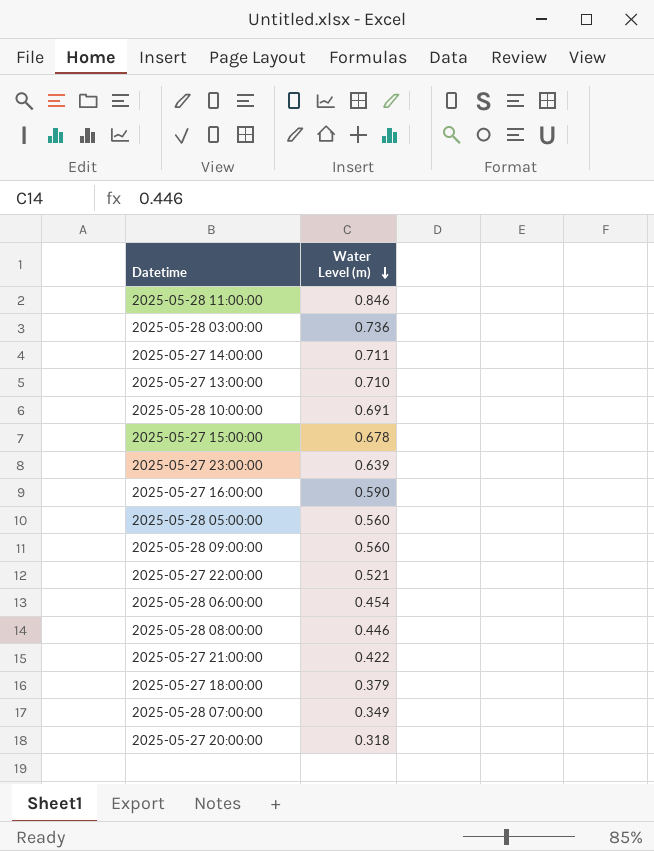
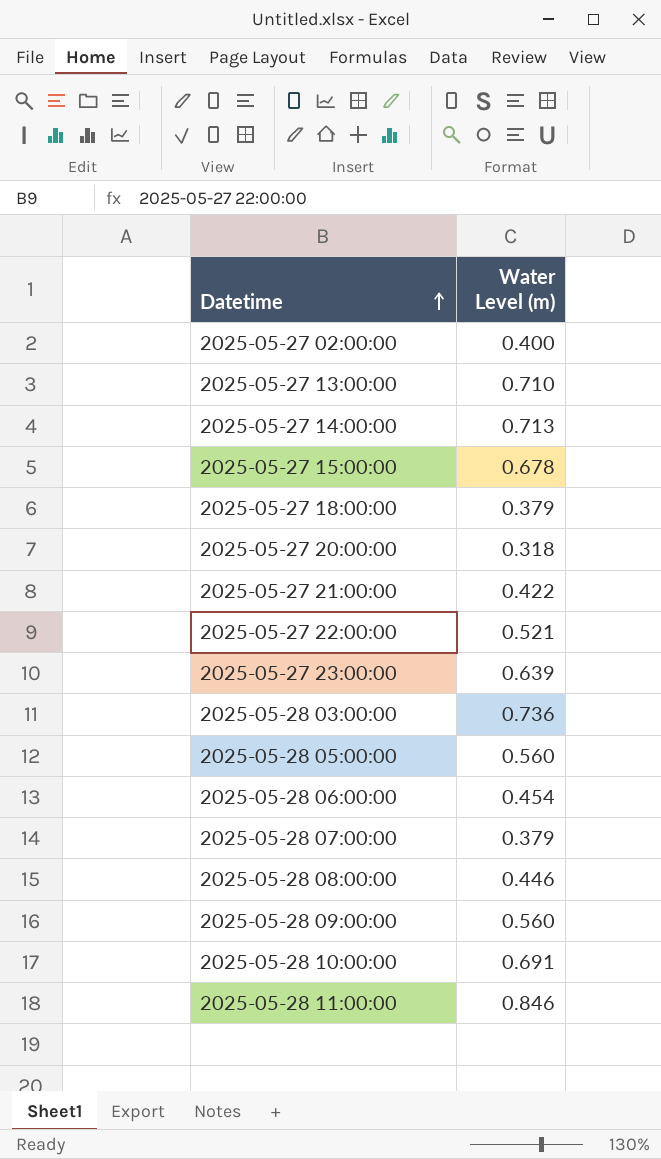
row order: Water Level (m) descending -> Datetime ascending
row 2025-05-27 16:00:00: 0.590 -> none
row 2025-05-27 02:00:00: none -> 0.400
2025-05-27 14:00:00 | Water Level (m): 0.711 -> 0.713
2025-05-28 07:00:00 | Water Level (m): 0.349 -> 0.379

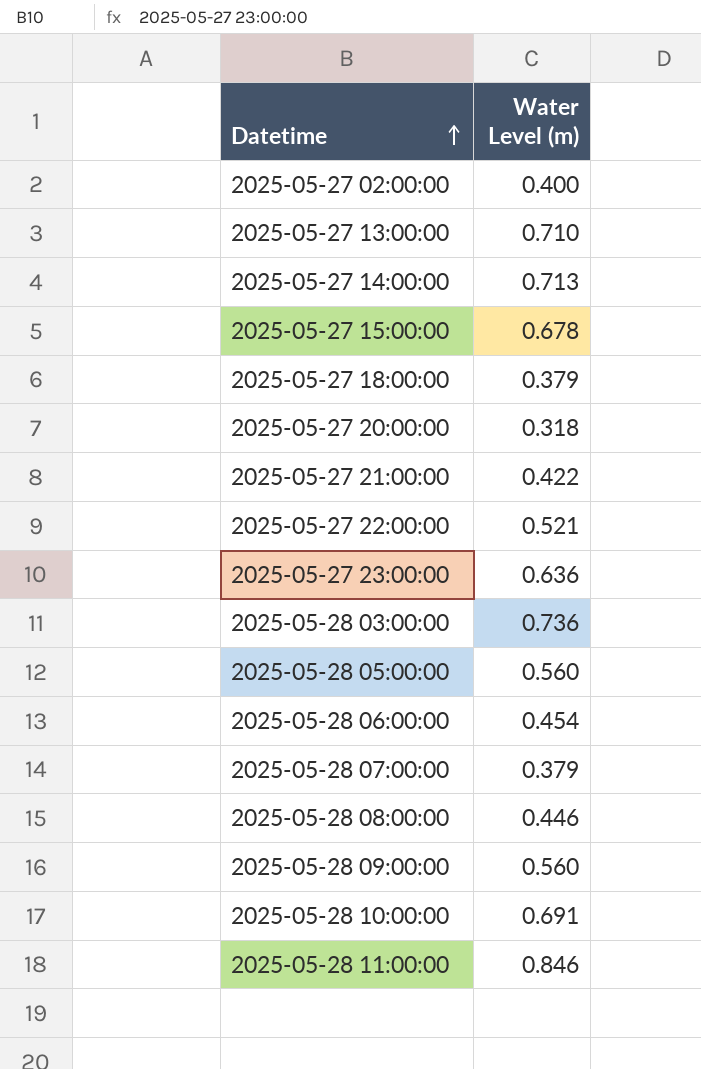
2025-05-27 23:00:00 | Water Level (m): 0.639 -> 0.636

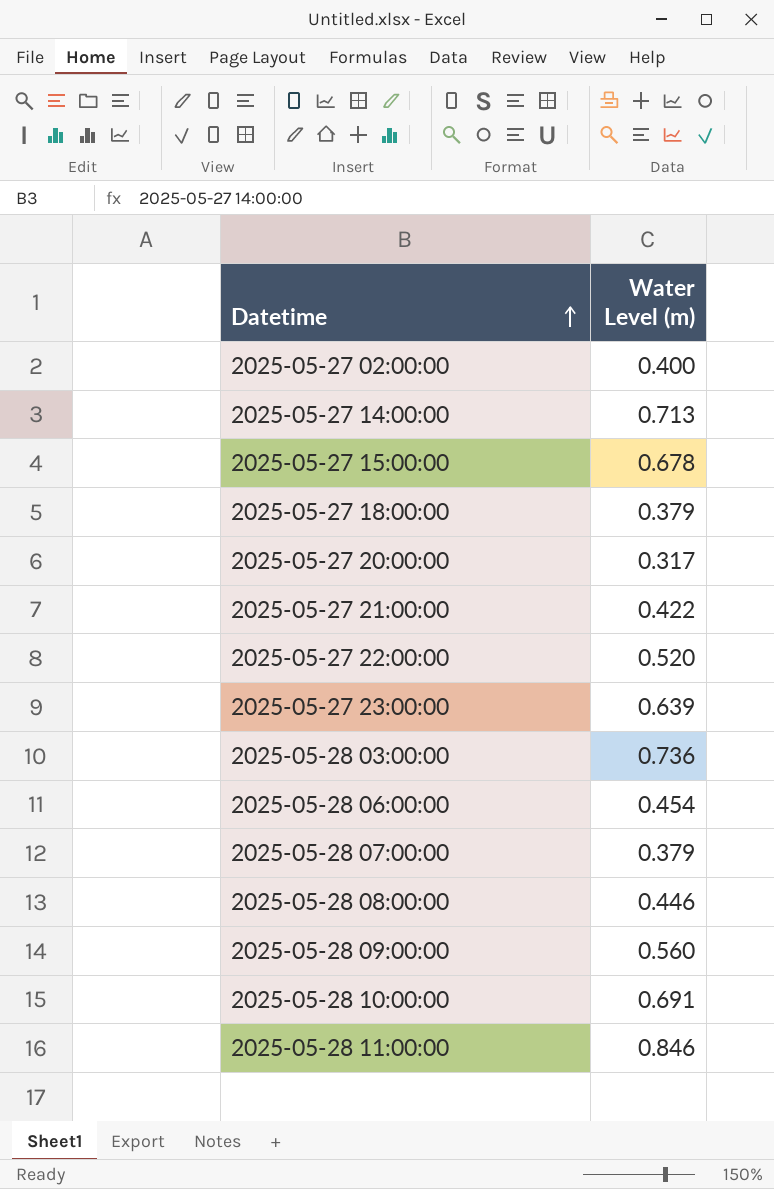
row 2025-05-27 13:00:00: 0.710 -> none
row 2025-05-28 05:00:00: 0.560 -> none
2025-05-27 20:00:00 | Water Level (m): 0.318 -> 0.317
2025-05-27 22:00:00 | Water Level (m): 0.521 -> 0.520
2025-05-27 23:00:00 | Water Level (m): 0.636 -> 0.639

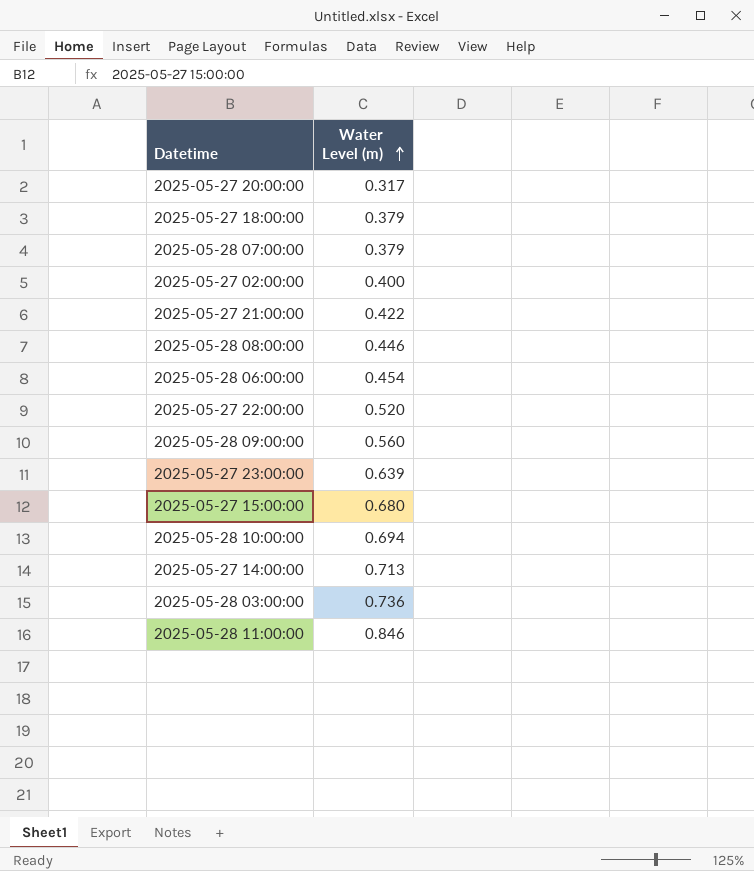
row order: Datetime ascending -> Water Level (m) ascending
2025-05-27 15:00:00 | Water Level (m): 0.678 -> 0.680
2025-05-28 10:00:00 | Water Level (m): 0.691 -> 0.694

